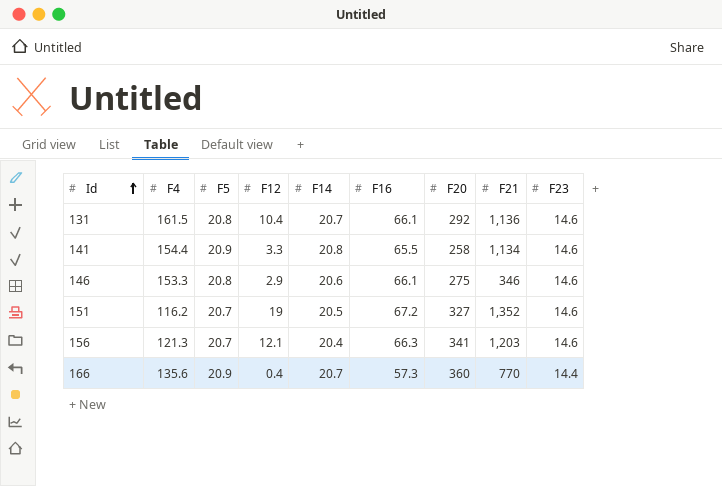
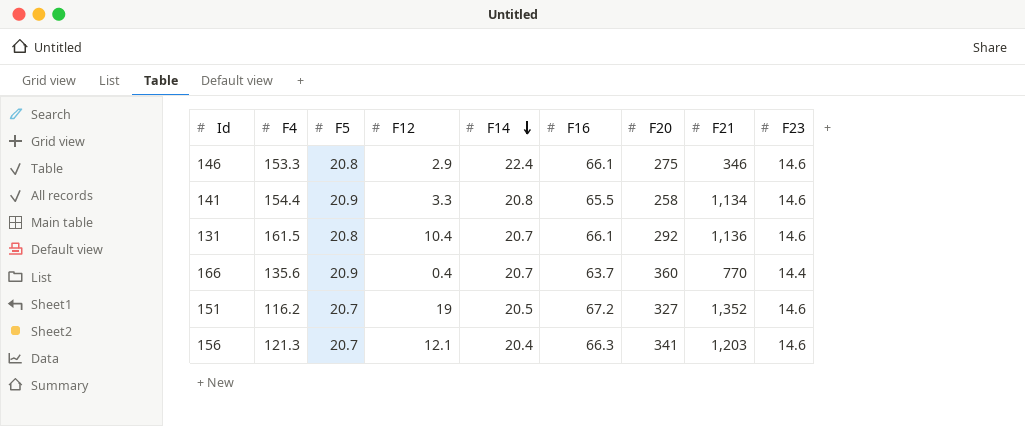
row order: Id ascending -> F14 descending
146 | F14: 20.6 -> 22.4
166 | F16: 57.3 -> 63.7

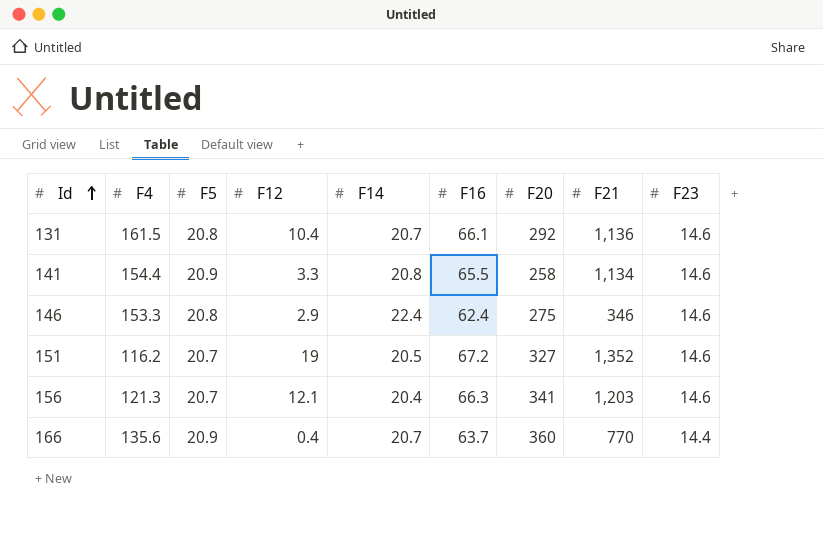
row order: F14 descending -> Id ascending
146 | F16: 66.1 -> 62.4

